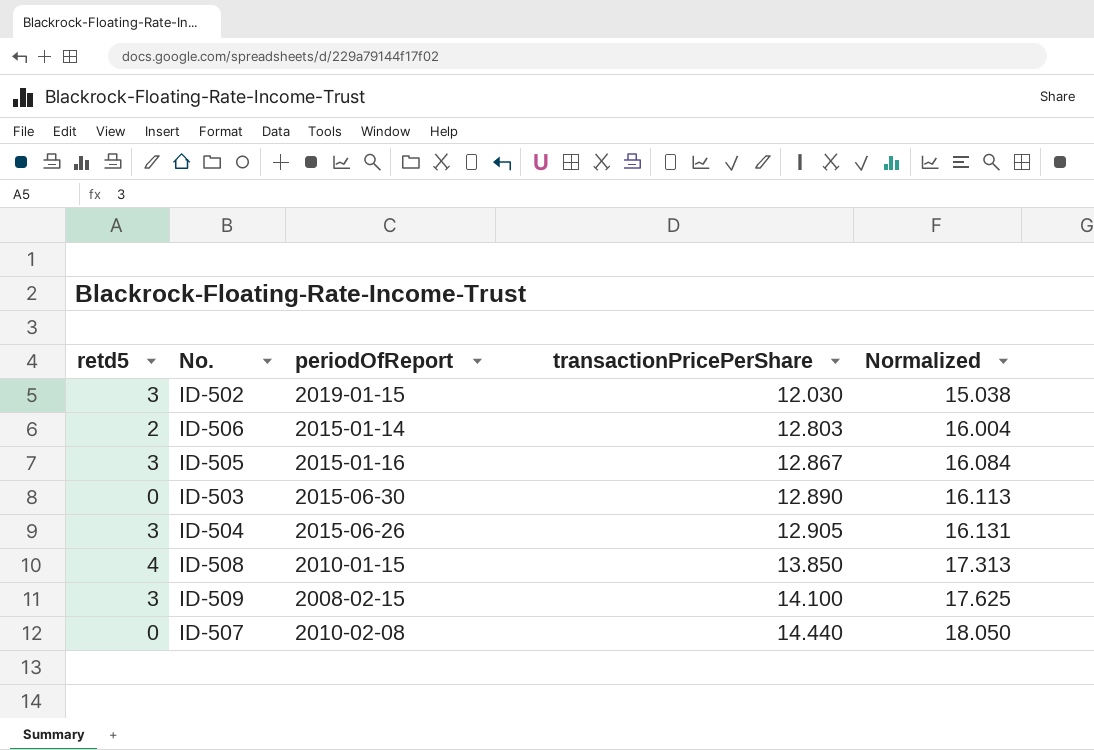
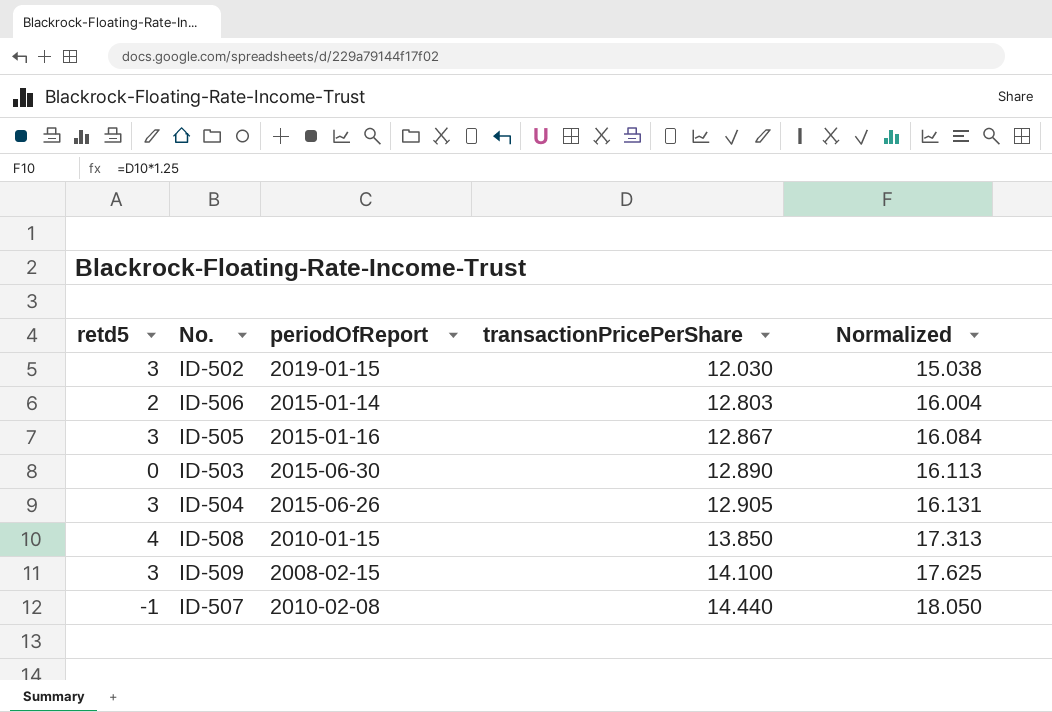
ID-507 | retd5: 0 -> -1

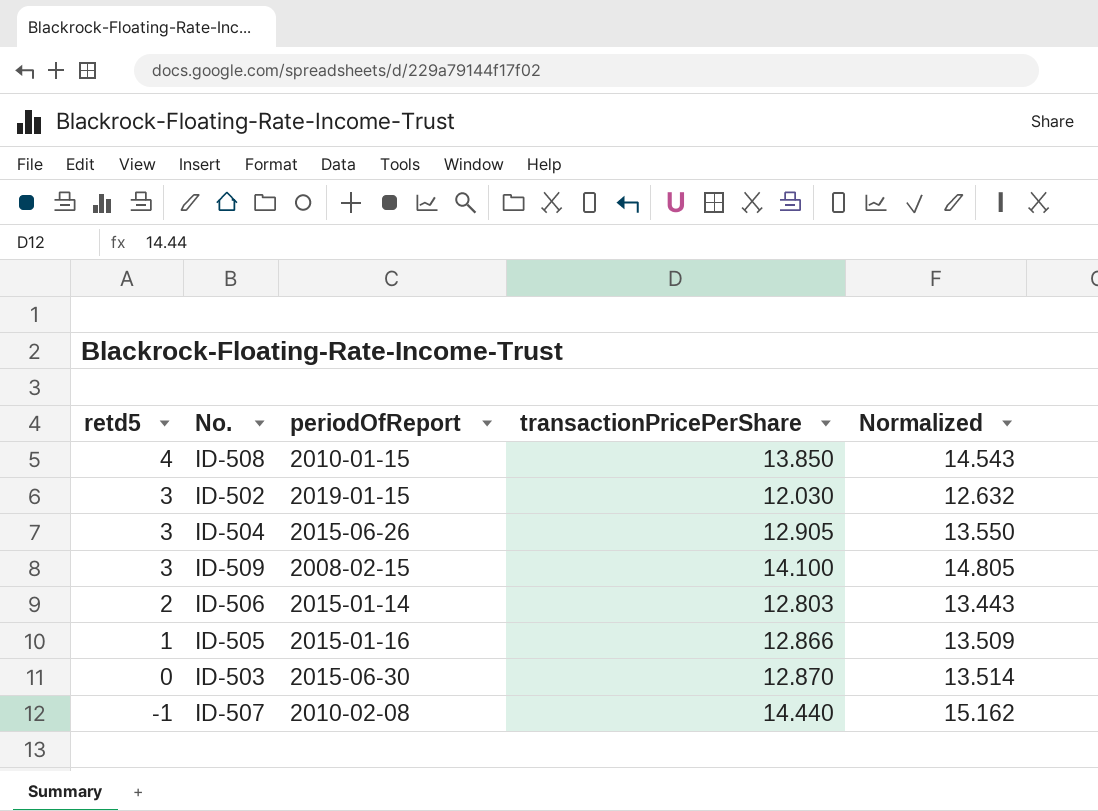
row order: transactionPricePerShare ascending -> retd5 descending
column Normalized | formula: [transactionPricePerShare] * 1.25 -> [transactionPricePerShare] * 1.05
ID-505 | retd5: 3 -> 1
ID-505 | transactionPricePerShare: 12.867 -> 12.866
ID-503 | transactionPricePerShare: 12.890 -> 12.870

